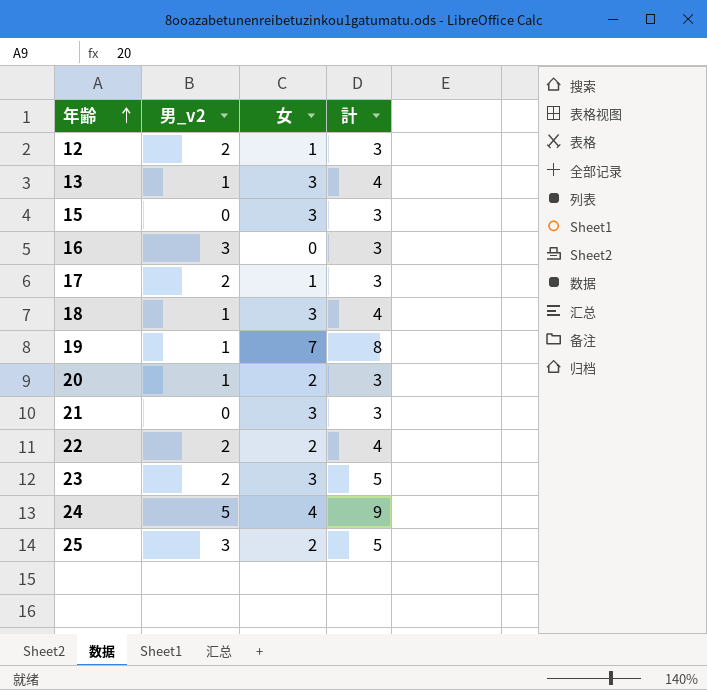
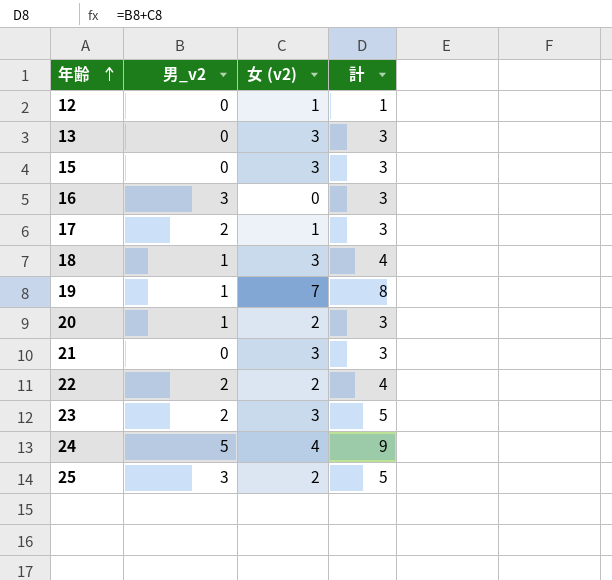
column name: 女 -> 女 (v2)
12 | 男_v2: 2 -> 0
12 | 計: 3 -> 1
13 | 男_v2: 1 -> 0
13 | 計: 4 -> 3

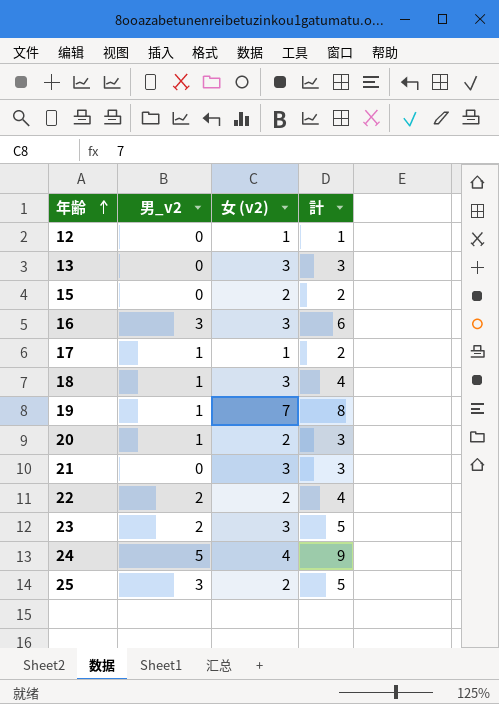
15 | 女 (v2): 3 -> 2
15 | 計: 3 -> 2
16 | 女 (v2): 0 -> 3
16 | 計: 3 -> 6
17 | 男_v2: 2 -> 1
17 | 計: 3 -> 2

